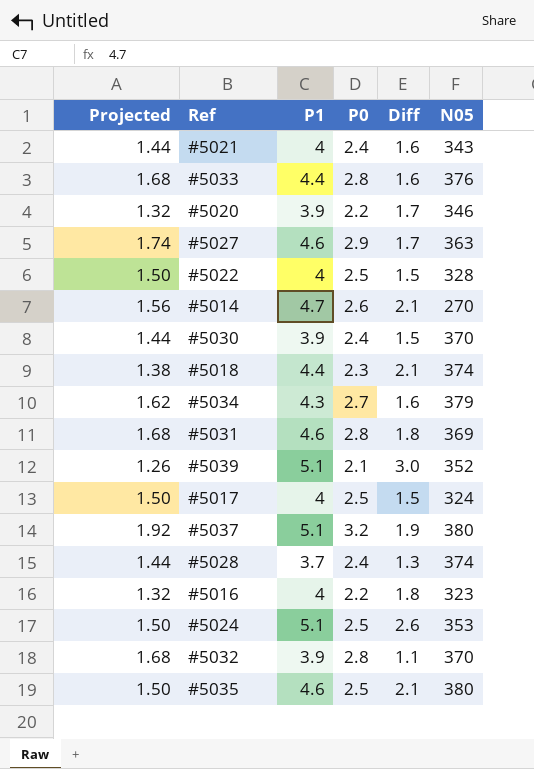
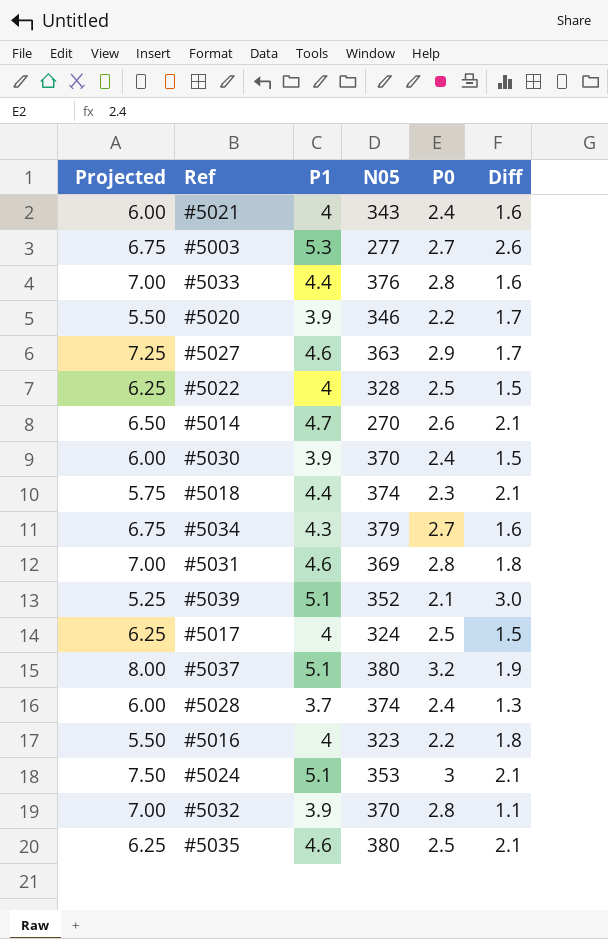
column Projected | formula: [P0] * 0.6 -> [P0] * 2.5
column N05 | position: 6 -> 4
row #5003: none -> 6.75 | 5.3 | 277 | 2.7 | 2.6
#5024 | P0: 2.5 -> 3
#5024 | Diff: 2.6 -> 2.1

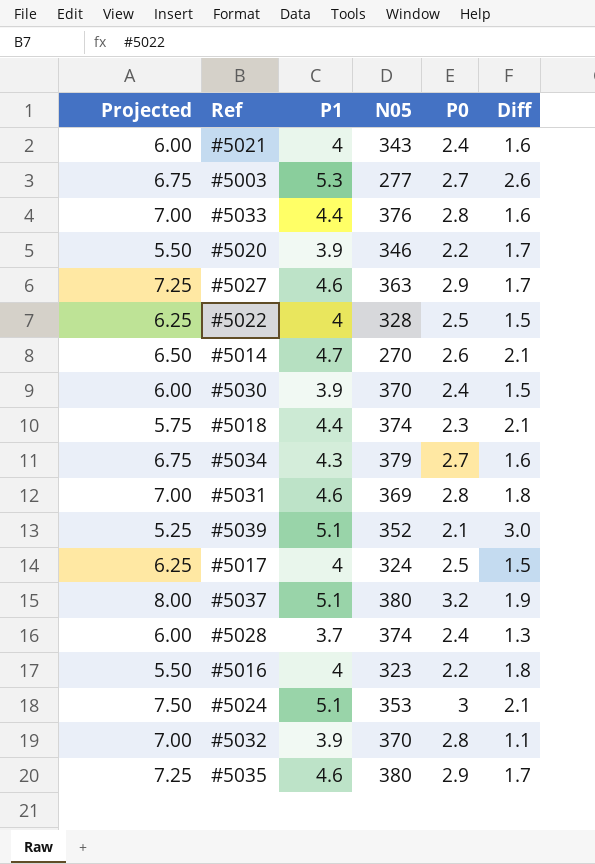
#5035 | Projected: 6.25 -> 7.25
#5035 | P0: 2.5 -> 2.9
#5035 | Diff: 2.1 -> 1.7

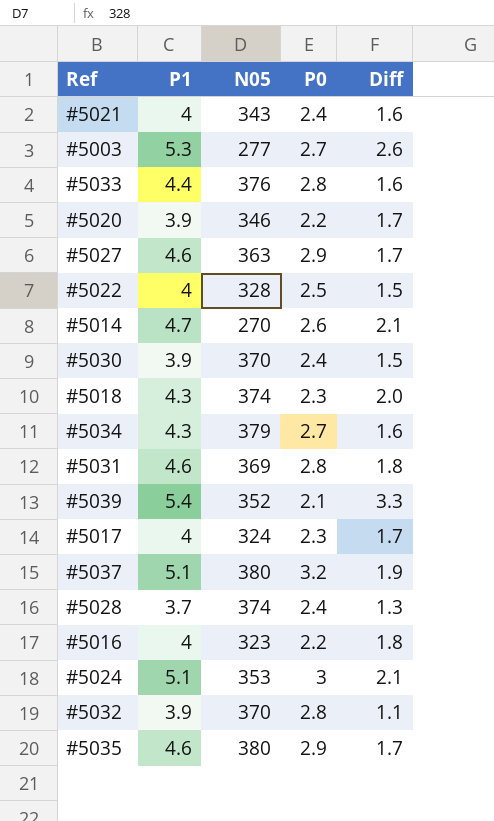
column Projected | formula: [P0] * 2.5 -> none
#5018 | P1: 4.4 -> 4.3
#5018 | Diff: 2.1 -> 2.0
#5039 | P1: 5.1 -> 5.4
#5039 | Diff: 3.0 -> 3.3
#5017 | P0: 2.5 -> 2.3
#5017 | Diff: 1.5 -> 1.7

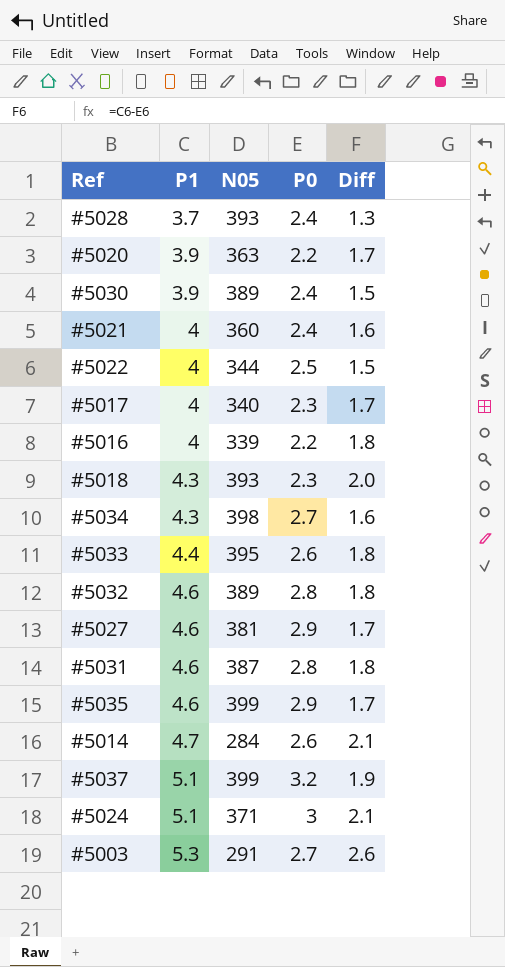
row order: none -> P1 ascending
row #5039: 5.4 | 352 | 2.1 | 3.3 -> none
#5028 | N05: 374 -> 393
#5020 | N05: 346 -> 363
#5030 | N05: 370 -> 389
#5021 | N05: 343 -> 360
#5022 | N05: 328 -> 344
#5017 | N05: 324 -> 340
#5016 | N05: 323 -> 339
#5018 | N05: 374 -> 393
#5034 | N05: 379 -> 398
#5033 | N05: 376 -> 395
#5033 | P0: 2.8 -> 2.6
#5033 | Diff: 1.6 -> 1.8
#5032 | P1: 3.9 -> 4.6
#5032 | N05: 370 -> 389
#5032 | Diff: 1.1 -> 1.8
#5027 | N05: 363 -> 381
#5031 | N05: 369 -> 387
#5035 | N05: 380 -> 399
#5014 | N05: 270 -> 284
#5037 | N05: 380 -> 399
#5024 | N05: 353 -> 371
#5003 | N05: 277 -> 291

